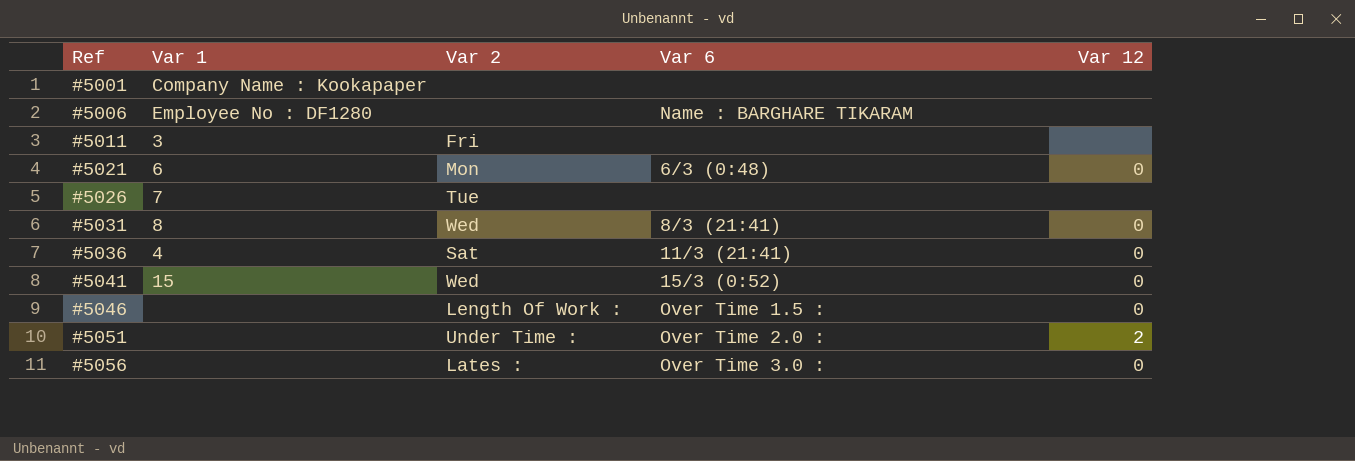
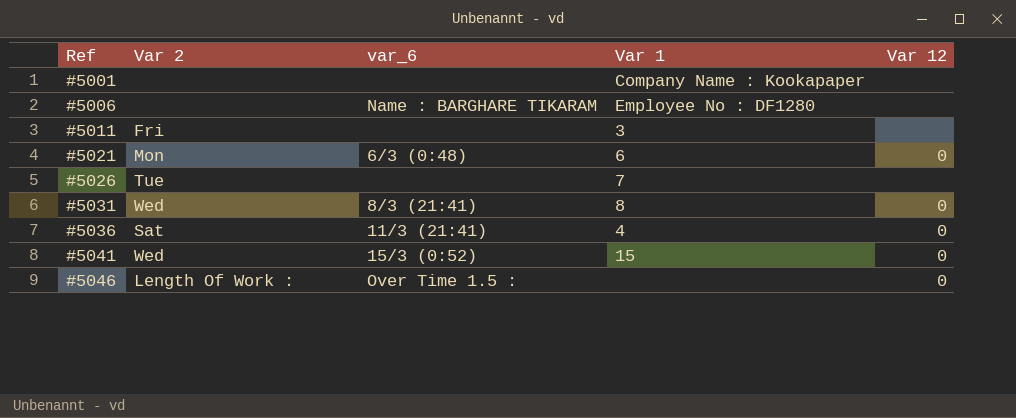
column name: Var 6 -> var_6
column Var 1 | position: 2 -> 4
row #5051: none | Under Time : | Over Time 2.0 : | 2 -> none
row #5056: none | Lates : | Over Time 3.0 : | 0 -> none

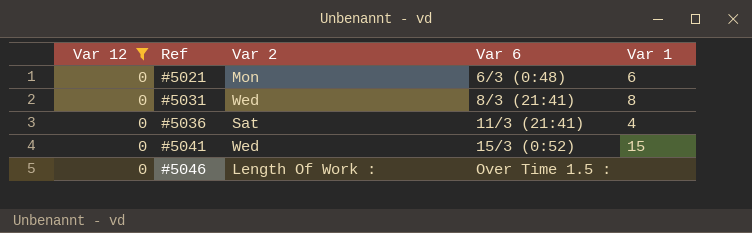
filter: none -> Var 12 = 0
column Var 12 | position: 5 -> 1
column name: var_6 -> Var 6

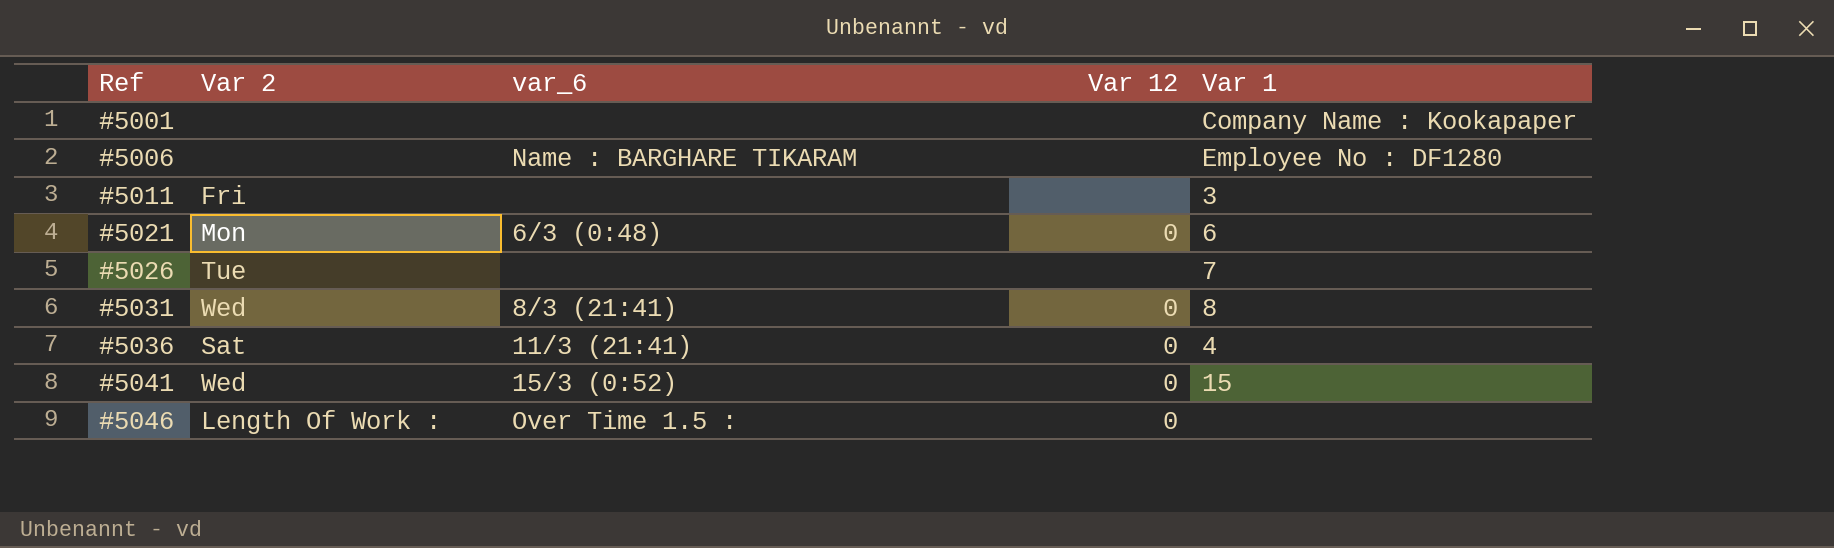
filter: Var 12 = 0 -> none
column name: Var 6 -> var_6
column Var 12 | position: 1 -> 4

